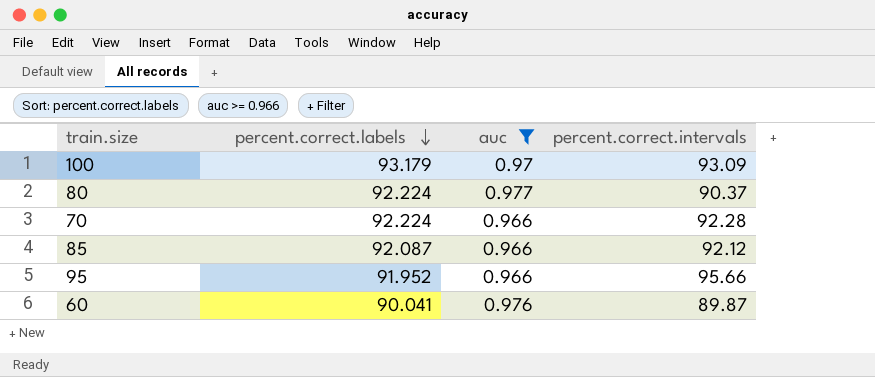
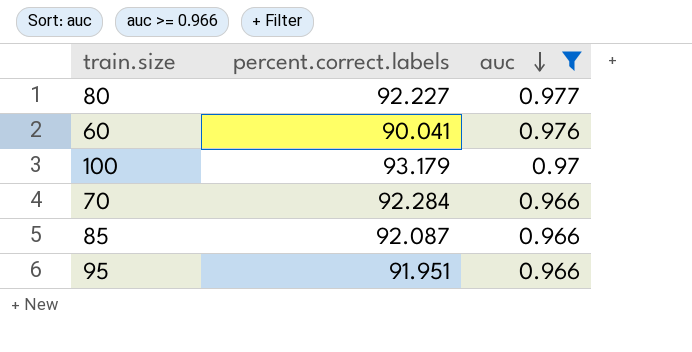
row order: percent.correct.labels descending -> auc descending
column percent.correct.intervals | position: 4 -> none
80 | percent.correct.labels: 92.224 -> 92.227
70 | percent.correct.labels: 92.224 -> 92.284
95 | percent.correct.labels: 91.952 -> 91.951

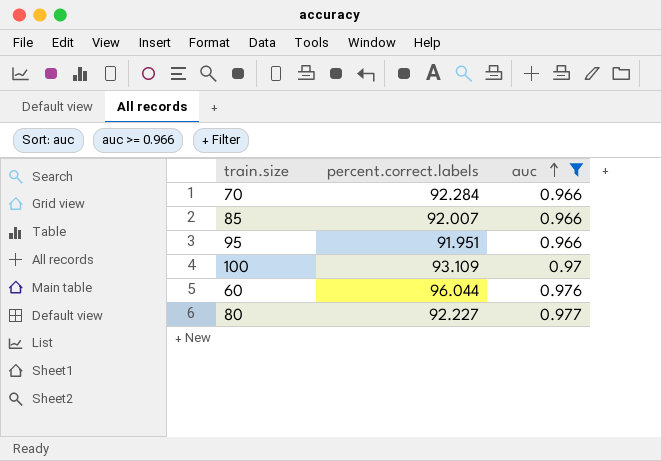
row order: auc descending -> auc ascending
85 | percent.correct.labels: 92.087 -> 92.007
100 | percent.correct.labels: 93.179 -> 93.109
60 | percent.correct.labels: 90.041 -> 96.044

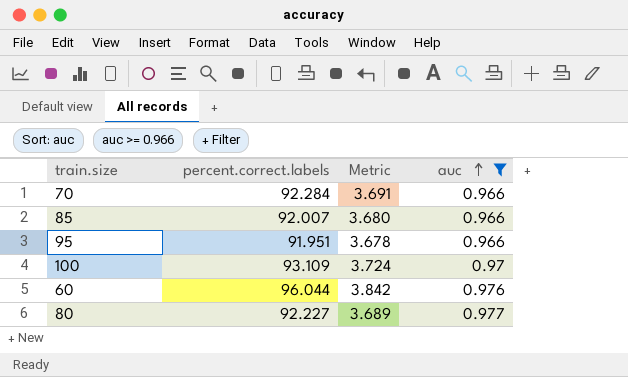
column Metric | formula: none -> [percent.correct.labels] * 0.04

